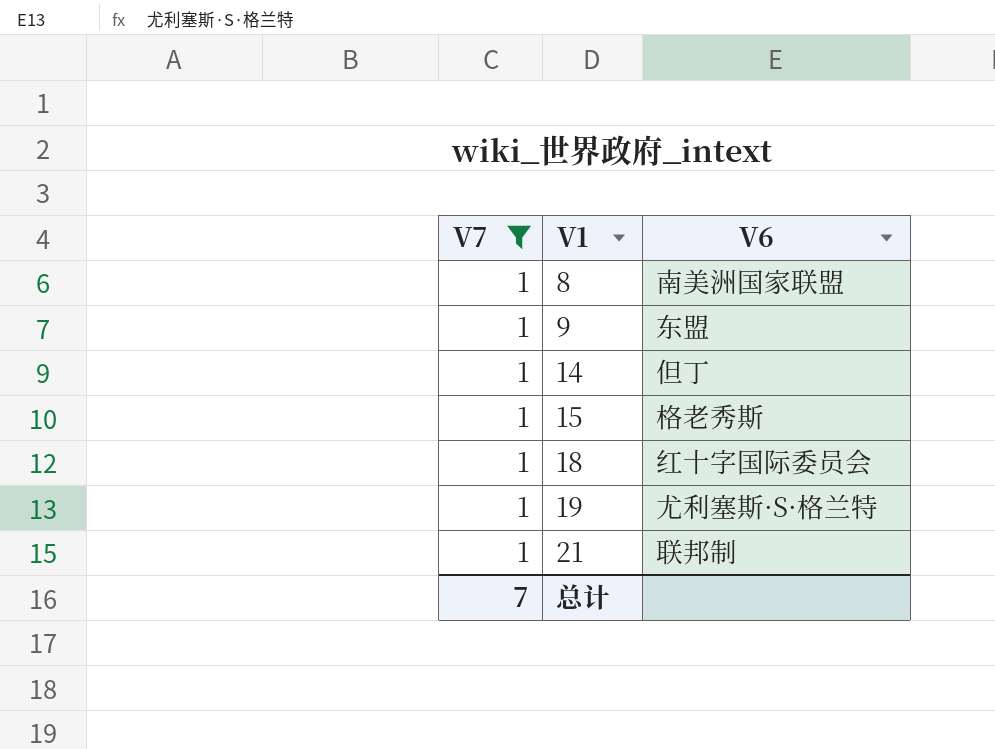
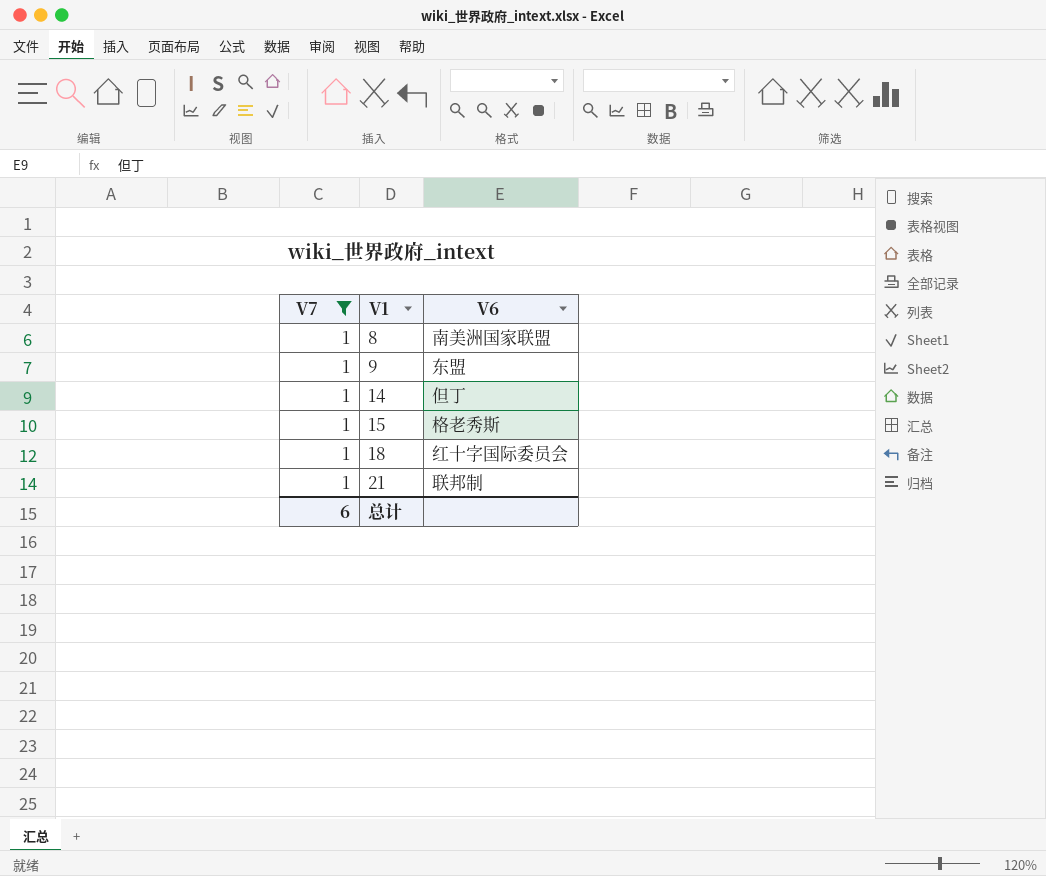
row 19: 1 | 尤利塞斯·S·格兰特 -> none
总计 | V7: 7 -> 6

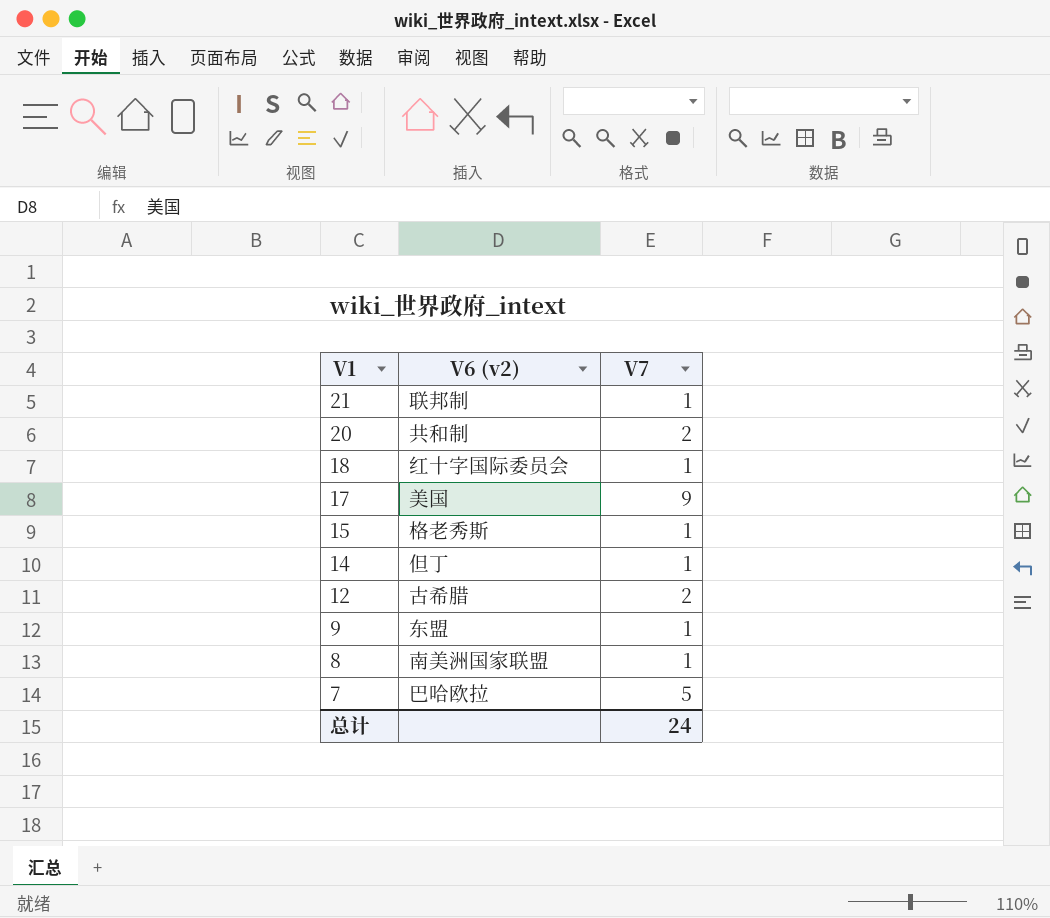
filter: V7 = 1 -> none
row order: V1 ascending -> V1 descending
column name: V6 -> V6 (v2)
column V7 | position: 1 -> 3
总计 | V7: 6 -> 24

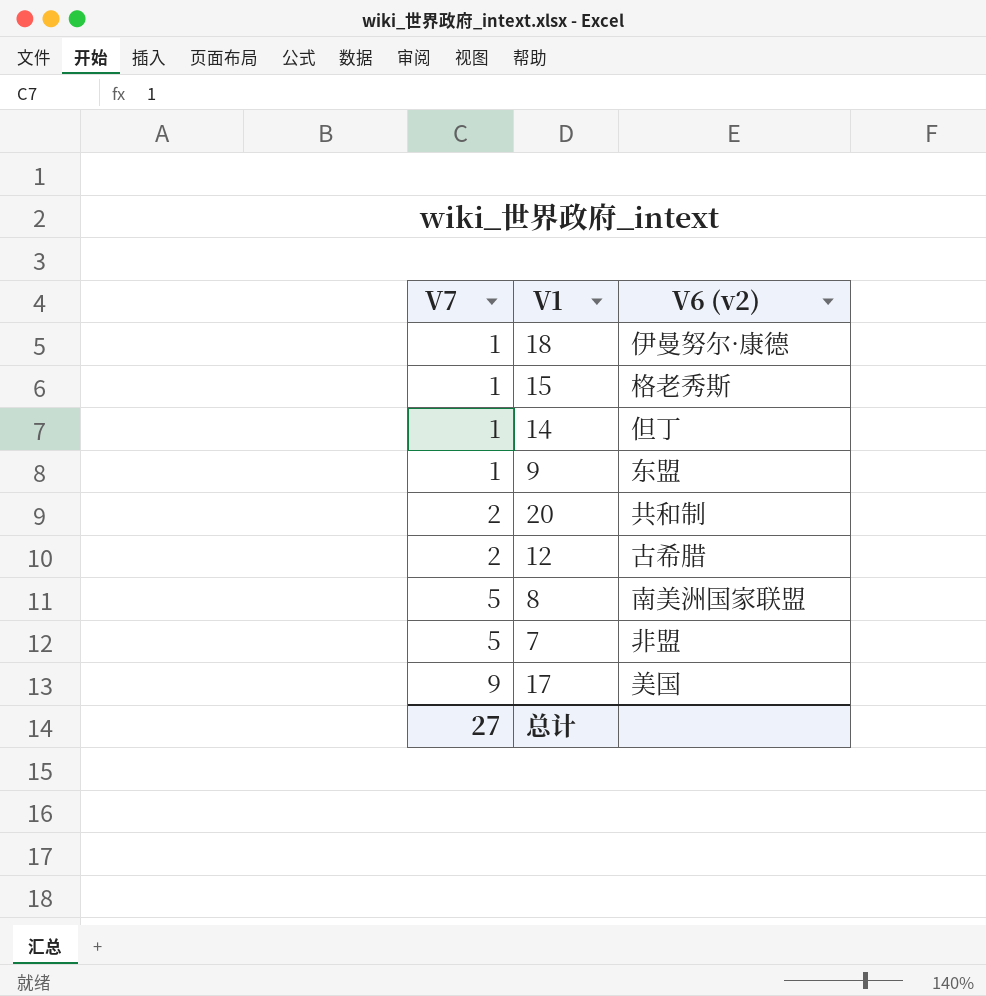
row order: V1 descending -> V7 ascending
column V7 | position: 3 -> 1
row 21: 联邦制 | 1 -> none
18 | V6 (v2): 红十字国际委员会 -> 伊曼努尔·康德
8 | V7: 1 -> 5
7 | V6 (v2): 巴哈欧拉 -> 非盟
总计 | V7: 24 -> 27

